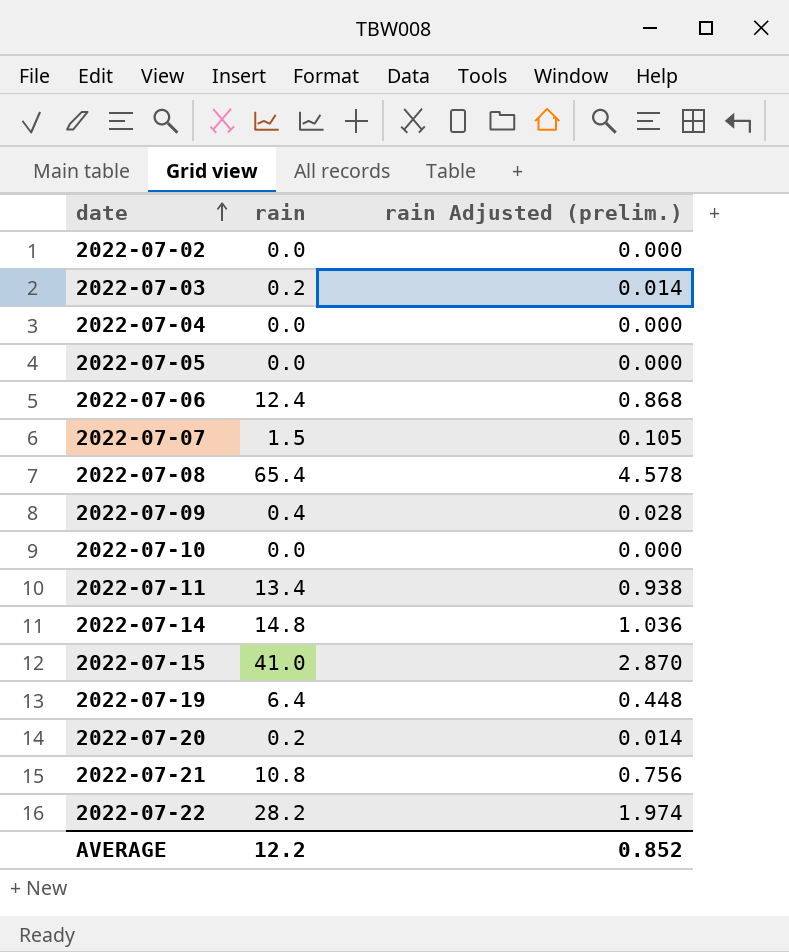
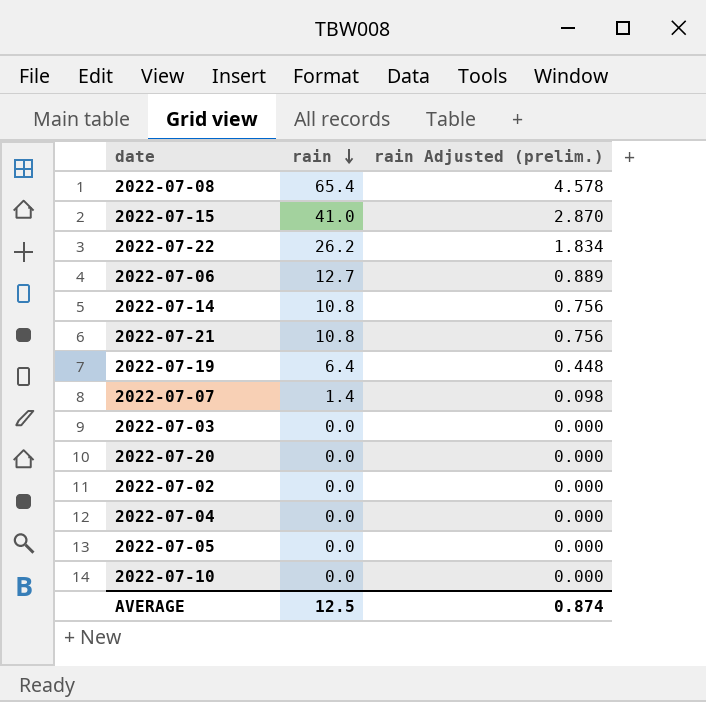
row order: date ascending -> rain descending
row 2022-07-09: 0.4 | 0.028 -> none
row 2022-07-11: 13.4 | 0.938 -> none
2022-07-22 | rain: 28.2 -> 26.2
2022-07-22 | rain Adjusted (prelim.): 1.974 -> 1.834
2022-07-06 | rain: 12.4 -> 12.7
2022-07-06 | rain Adjusted (prelim.): 0.868 -> 0.889
2022-07-14 | rain: 14.8 -> 10.8
2022-07-14 | rain Adjusted (prelim.): 1.036 -> 0.756
2022-07-07 | rain: 1.5 -> 1.4
2022-07-07 | rain Adjusted (prelim.): 0.105 -> 0.098
2022-07-03 | rain: 0.2 -> 0.0
2022-07-03 | rain Adjusted (prelim.): 0.014 -> 0.000
2022-07-20 | rain: 0.2 -> 0.0
2022-07-20 | rain Adjusted (prelim.): 0.014 -> 0.000
AVERAGE | rain: 12.2 -> 12.5
AVERAGE | rain Adjusted (prelim.): 0.852 -> 0.874

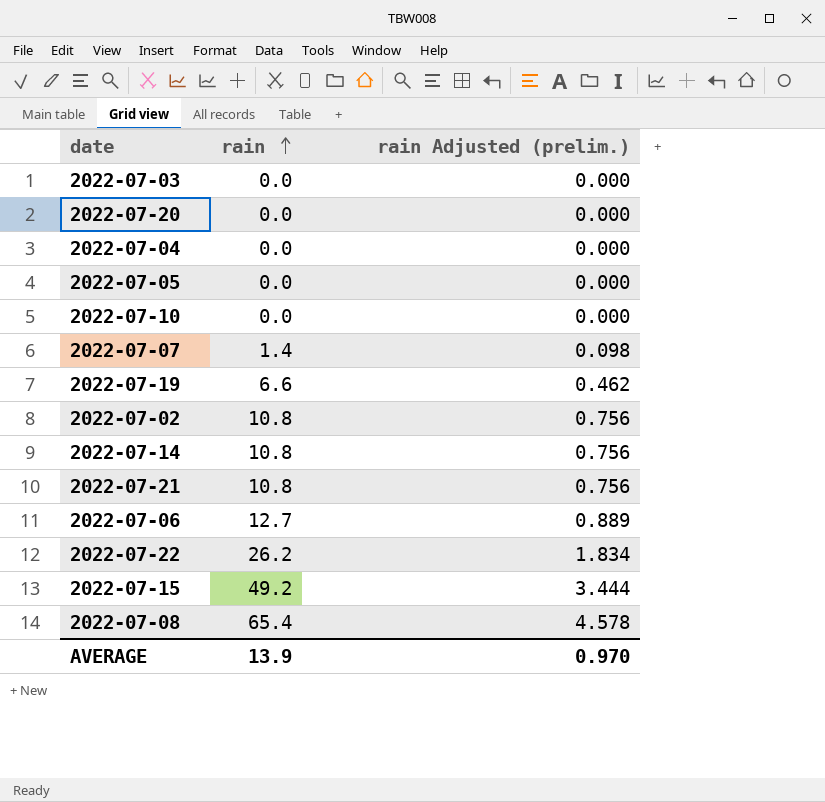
row order: rain descending -> rain ascending
2022-07-19 | rain: 6.4 -> 6.6
2022-07-19 | rain Adjusted (prelim.): 0.448 -> 0.462
2022-07-02 | rain: 0.0 -> 10.8
2022-07-02 | rain Adjusted (prelim.): 0.000 -> 0.756
2022-07-15 | rain: 41.0 -> 49.2
2022-07-15 | rain Adjusted (prelim.): 2.870 -> 3.444
AVERAGE | rain: 12.5 -> 13.9
AVERAGE | rain Adjusted (prelim.): 0.874 -> 0.970

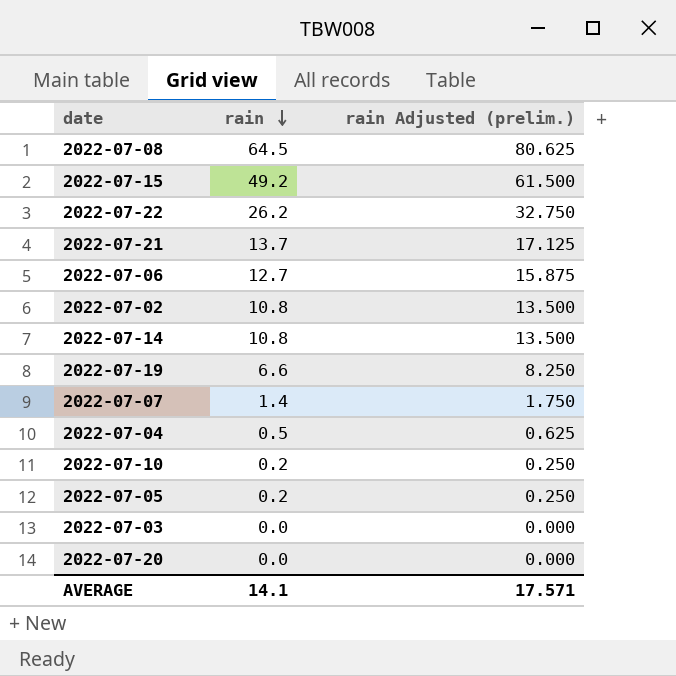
row order: rain ascending -> rain descending
column rain Adjusted (prelim.) | formula: [rain] * 0.07 -> [rain] * 1.25
2022-07-08 | rain: 65.4 -> 64.5
2022-07-21 | rain: 10.8 -> 13.7
2022-07-04 | rain: 0.0 -> 0.5
2022-07-10 | rain: 0.0 -> 0.2
2022-07-05 | rain: 0.0 -> 0.2
AVERAGE | rain: 13.9 -> 14.1
AVERAGE | rain Adjusted (prelim.): 0.970 -> 17.571

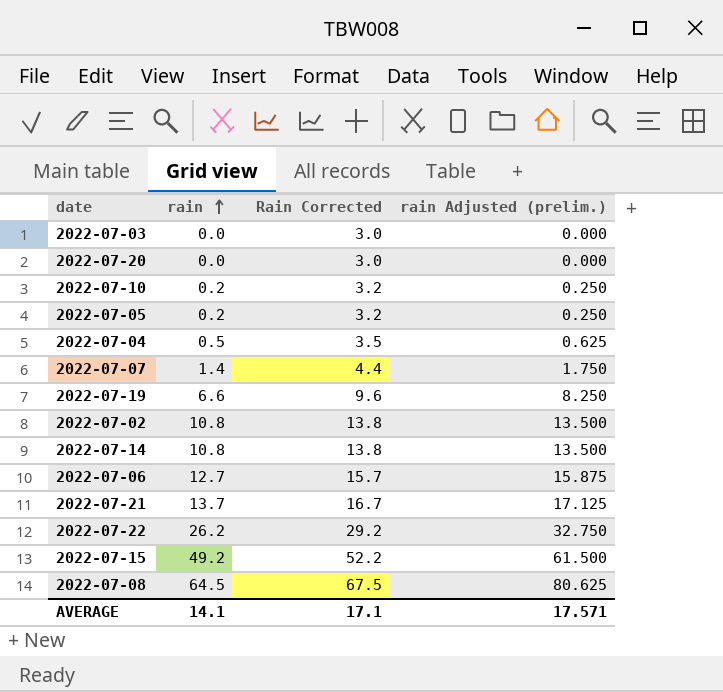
row order: rain descending -> rain ascending
column Rain Corrected | formula: none -> [rain] + 3

